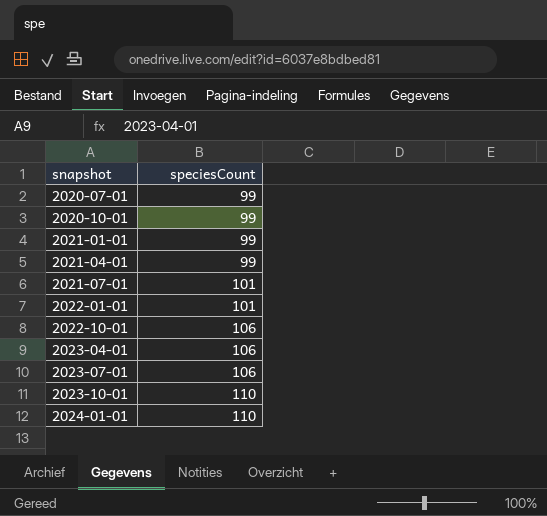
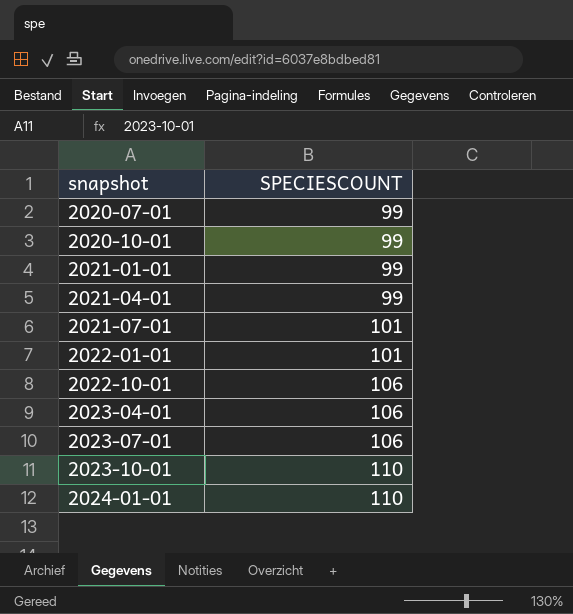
column name: speciesCount -> SPECIESCOUNT

